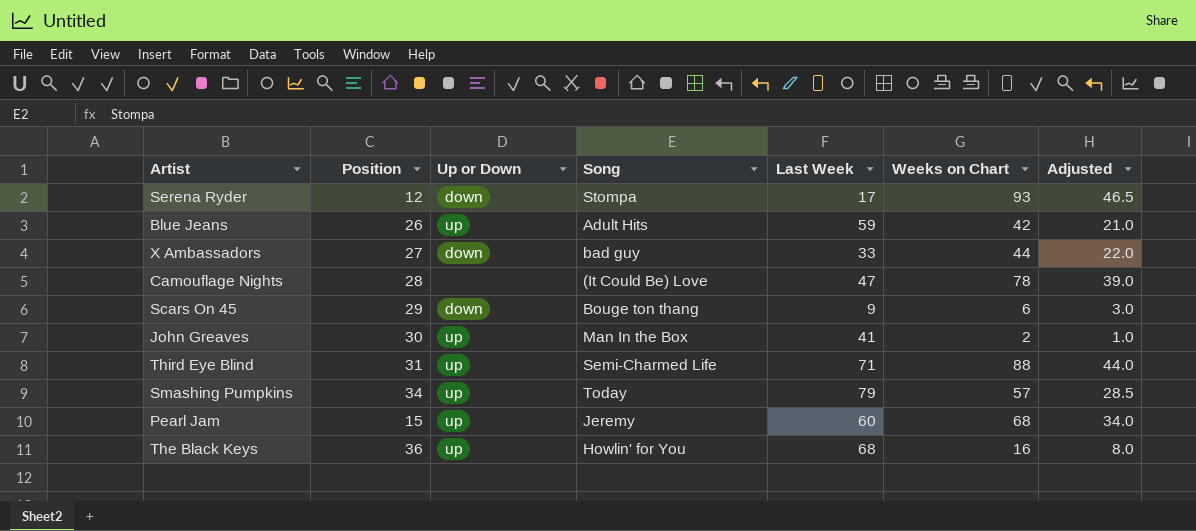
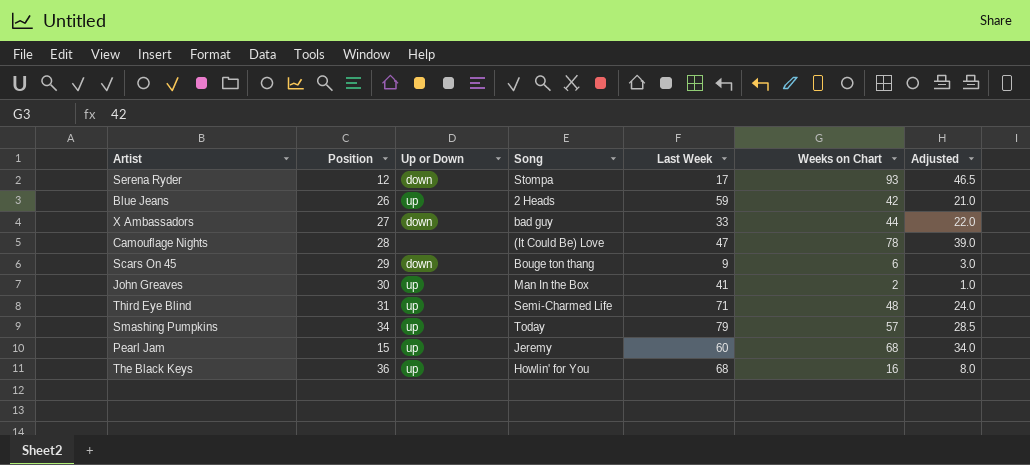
Blue Jeans | Song: Adult Hits -> 2 Heads
Third Eye Blind | Weeks on Chart: 88 -> 48
Third Eye Blind | Adjusted: 44.0 -> 24.0

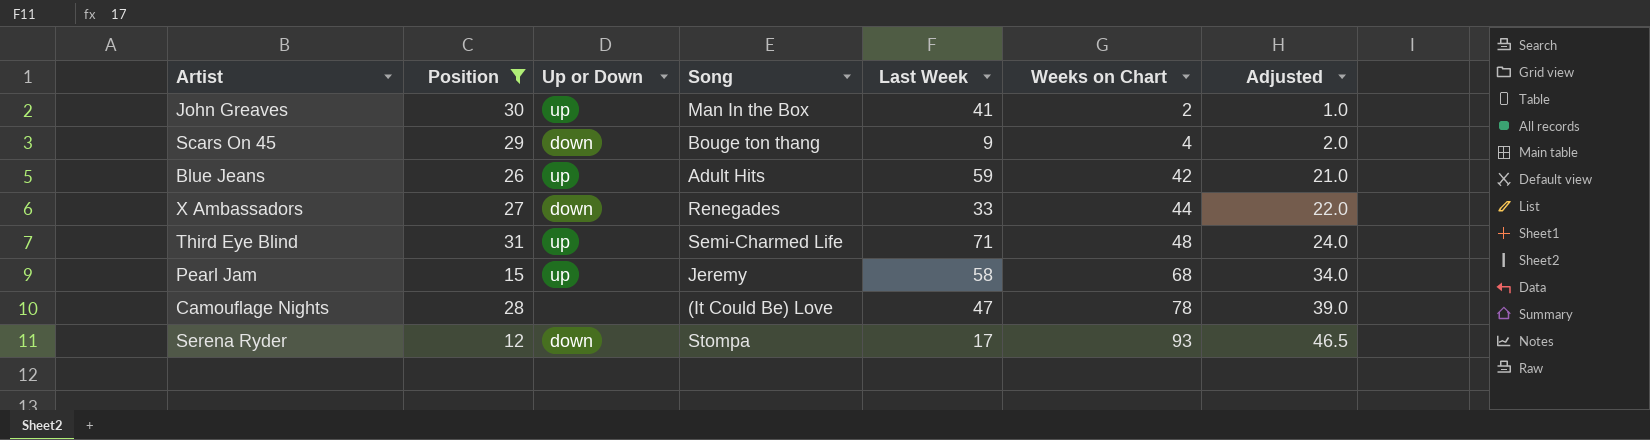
filter: none -> Position <= 31
row order: none -> Weeks on Chart ascending
Scars On 45 | Weeks on Chart: 6 -> 4
Scars On 45 | Adjusted: 3.0 -> 2.0
Blue Jeans | Song: 2 Heads -> Adult Hits
X Ambassadors | Song: bad guy -> Renegades
Pearl Jam | Last Week: 60 -> 58

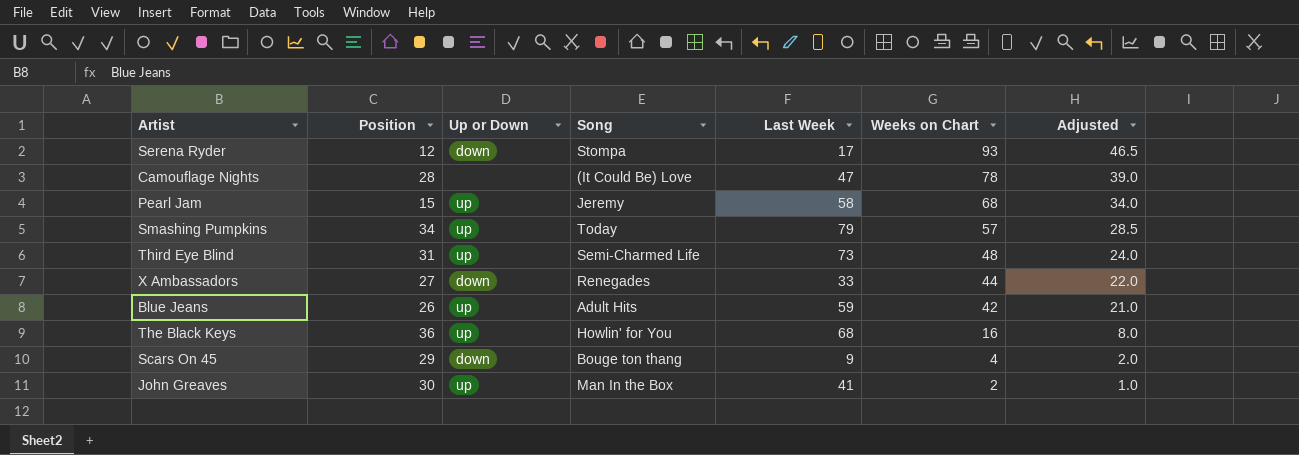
filter: Position <= 31 -> none
row order: Weeks on Chart ascending -> Weeks on Chart descending
Third Eye Blind | Last Week: 71 -> 73

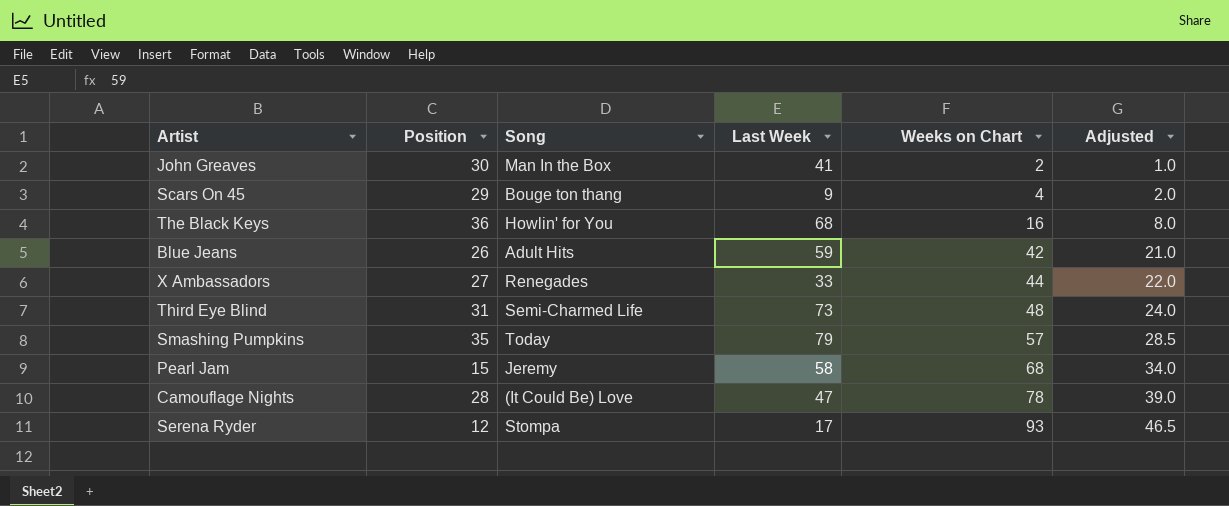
row order: Weeks on Chart descending -> Weeks on Chart ascending
column Up or Down | position: 3 -> none
Smashing Pumpkins | Position: 34 -> 35

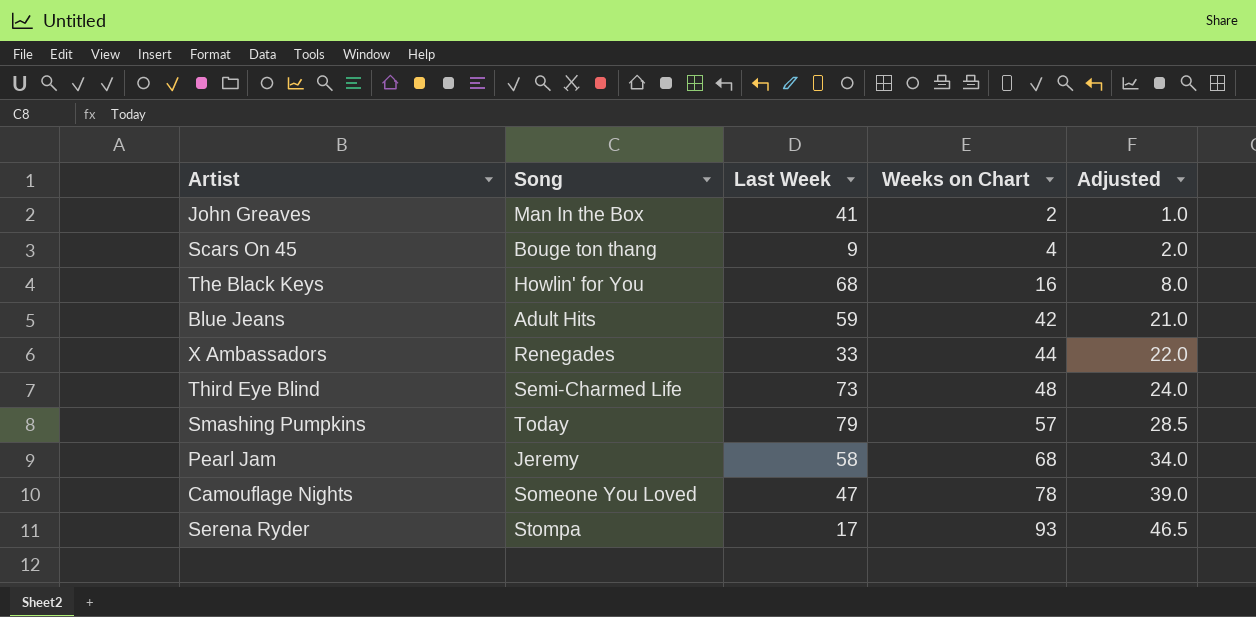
column Position | position: 2 -> none
Camouflage Nights | Song: (It Could Be) Love -> Someone You Loved

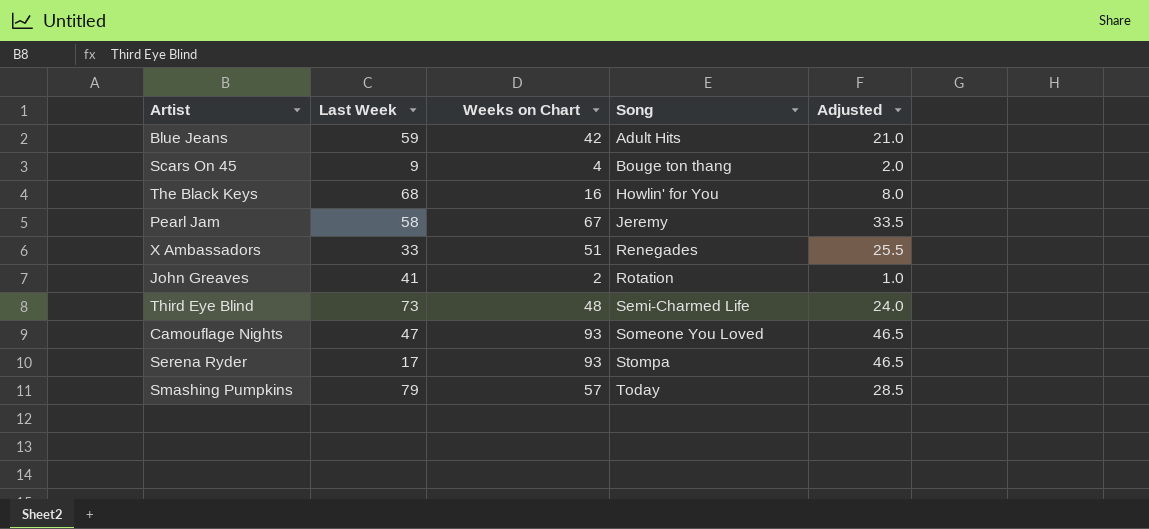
row order: Weeks on Chart ascending -> Song ascending
column Song | position: 2 -> 4
Pearl Jam | Weeks on Chart: 68 -> 67
Pearl Jam | Adjusted: 34.0 -> 33.5
X Ambassadors | Weeks on Chart: 44 -> 51
X Ambassadors | Adjusted: 22.0 -> 25.5
John Greaves | Song: Man In the Box -> Rotation
Camouflage Nights | Weeks on Chart: 78 -> 93
Camouflage Nights | Adjusted: 39.0 -> 46.5

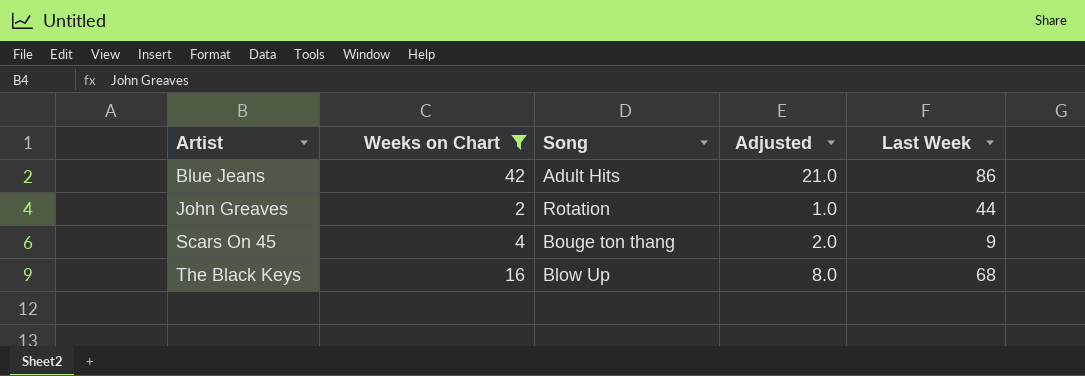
filter: none -> Weeks on Chart <= 42
row order: Song ascending -> Artist ascending
column Last Week | position: 2 -> 5
Blue Jeans | Last Week: 59 -> 86
John Greaves | Last Week: 41 -> 44
The Black Keys | Song: Howlin' for You -> Blow Up

